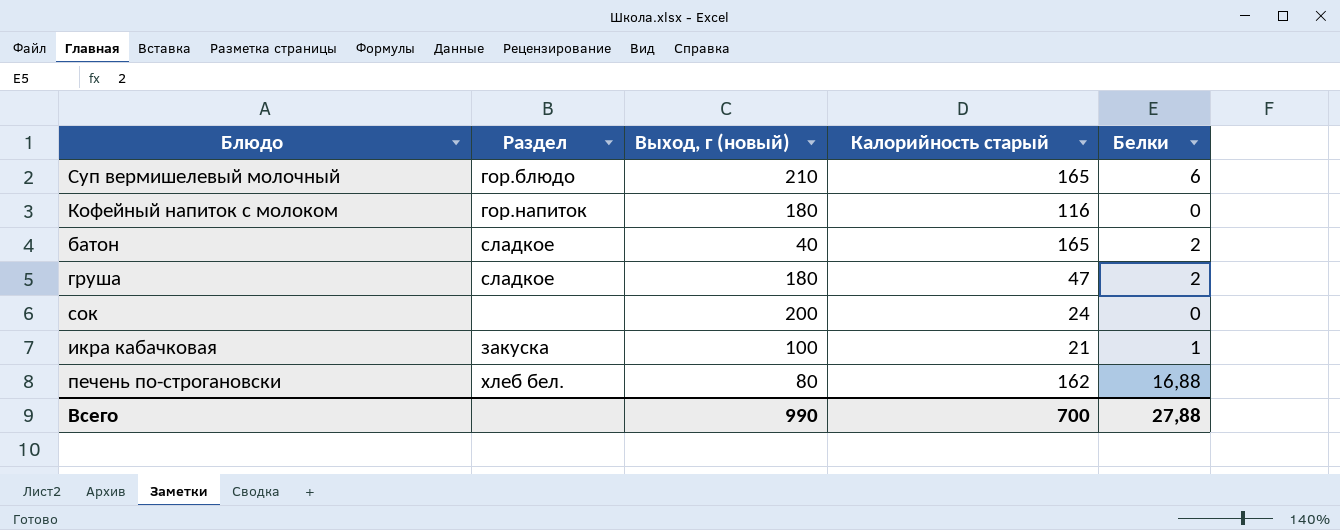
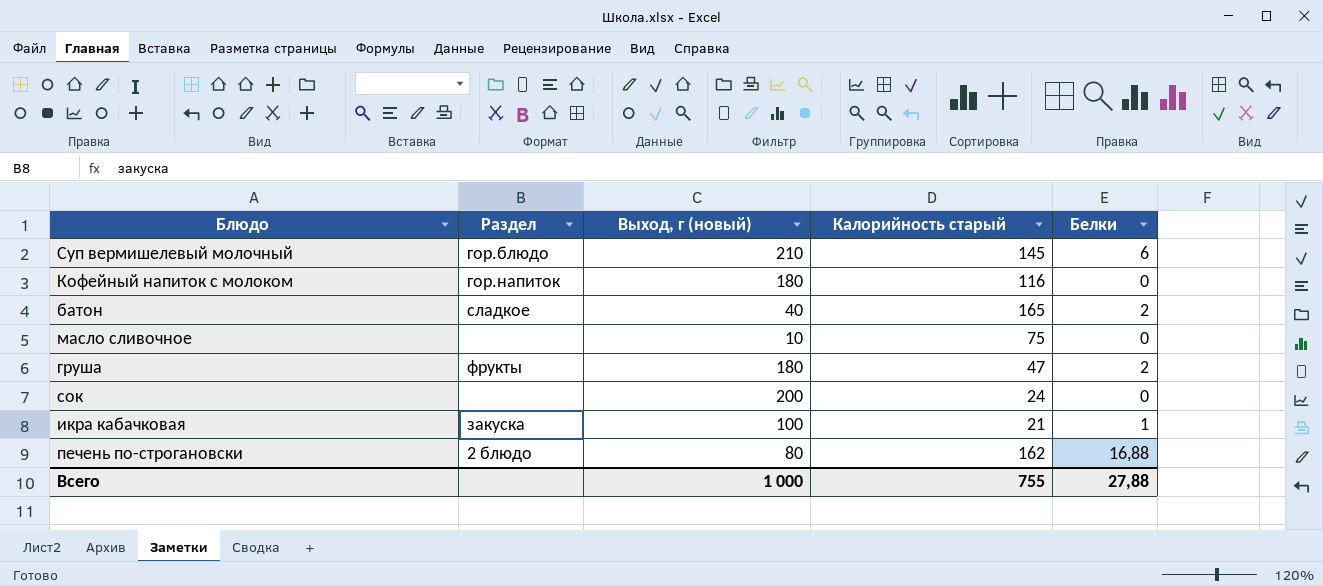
Суп вермишелевый молочный | Калорийность старый: 165 -> 145
row масло сливочное: none -> none | 10 | 75 | 0
груша | Раздел: сладкое -> фрукты
печень по-строгановски | Раздел: хлеб бел. -> 2 блюдо
Всего | Выход, г (новый): 990 -> 1 000
Всего | Калорийность старый: 700 -> 755

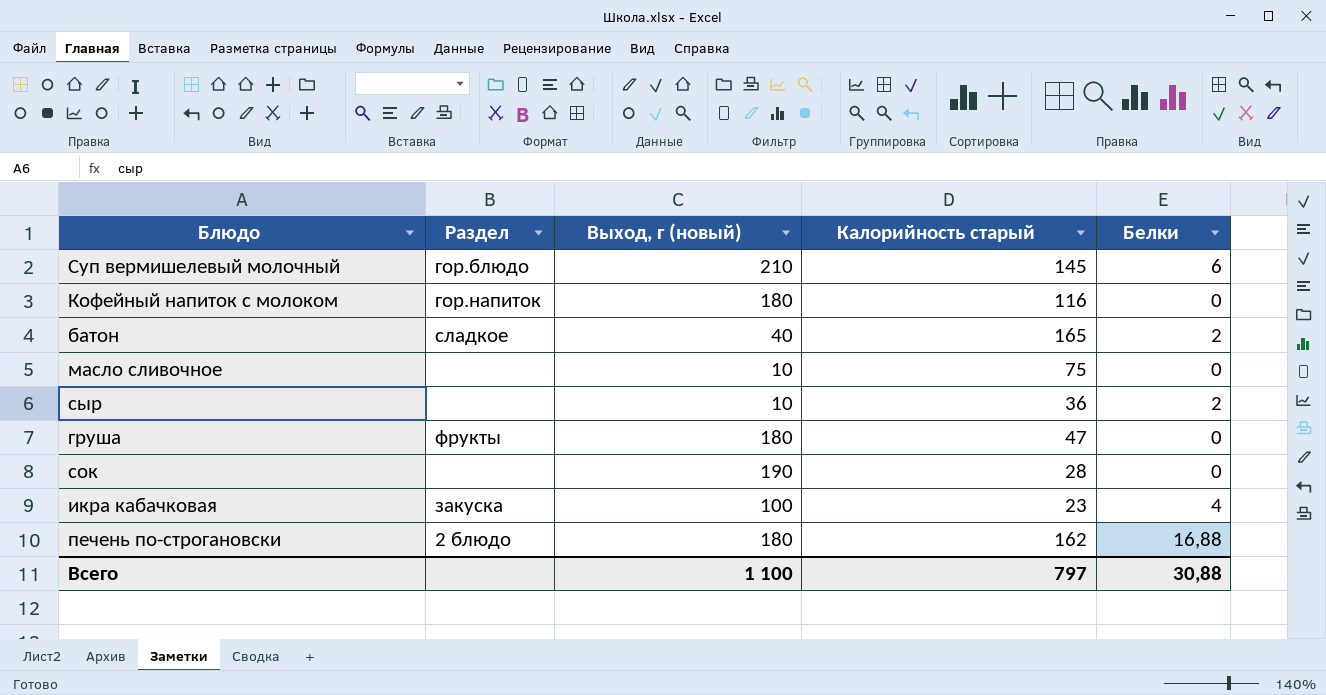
row сыр: none -> none | 10 | 36 | 2
груша | Белки: 2 -> 0
сок | Выход, г (новый): 200 -> 190
сок | Калорийность старый: 24 -> 28
икра кабачковая | Калорийность старый: 21 -> 23
икра кабачковая | Белки: 1 -> 4
печень по-строгановски | Выход, г (новый): 80 -> 180
Всего | Выход, г (новый): 1 000 -> 1 100
Всего | Калорийность старый: 755 -> 797
Всего | Белки: 27,88 -> 30,88

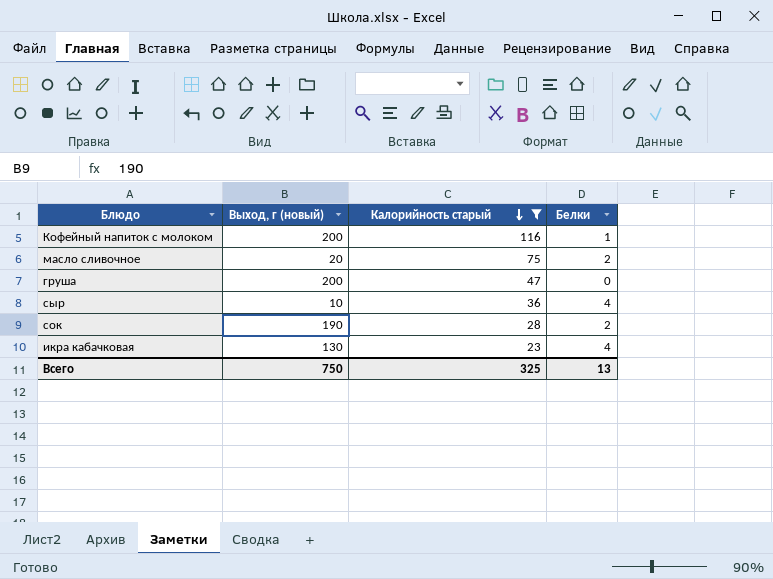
filter: none -> Калорийность старый <= 116
row order: none -> Калорийность старый descending
column Раздел | position: 2 -> none
Кофейный напиток с молоком | Выход, г (новый): 180 -> 200
Кофейный напиток с молоком | Белки: 0 -> 1
масло сливочное | Выход, г (новый): 10 -> 20
масло сливочное | Белки: 0 -> 2
груша | Выход, г (новый): 180 -> 200
сыр | Белки: 2 -> 4
сок | Белки: 0 -> 2
икра кабачковая | Выход, г (новый): 100 -> 130
Всего | Выход, г (новый): 1 100 -> 750
Всего | Калорийность старый: 797 -> 325
Всего | Белки: 30,88 -> 13

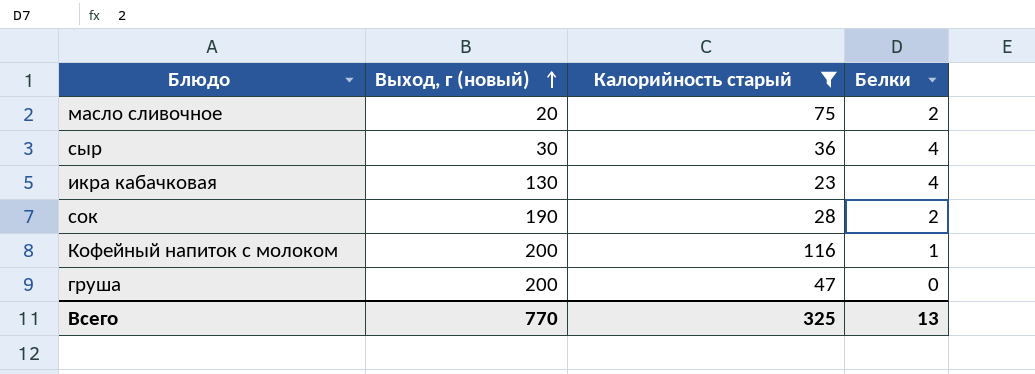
row order: Калорийность старый descending -> Выход, г (новый) ascending
сыр | Выход, г (новый): 10 -> 30
Всего | Выход, г (новый): 750 -> 770

